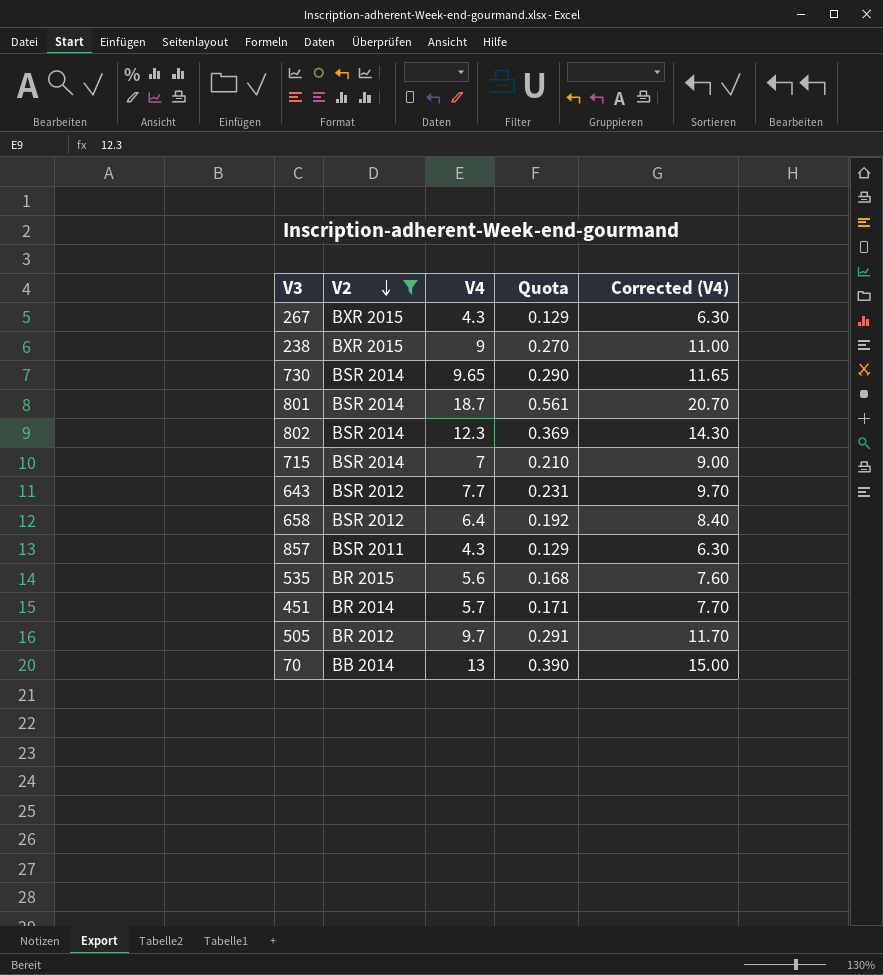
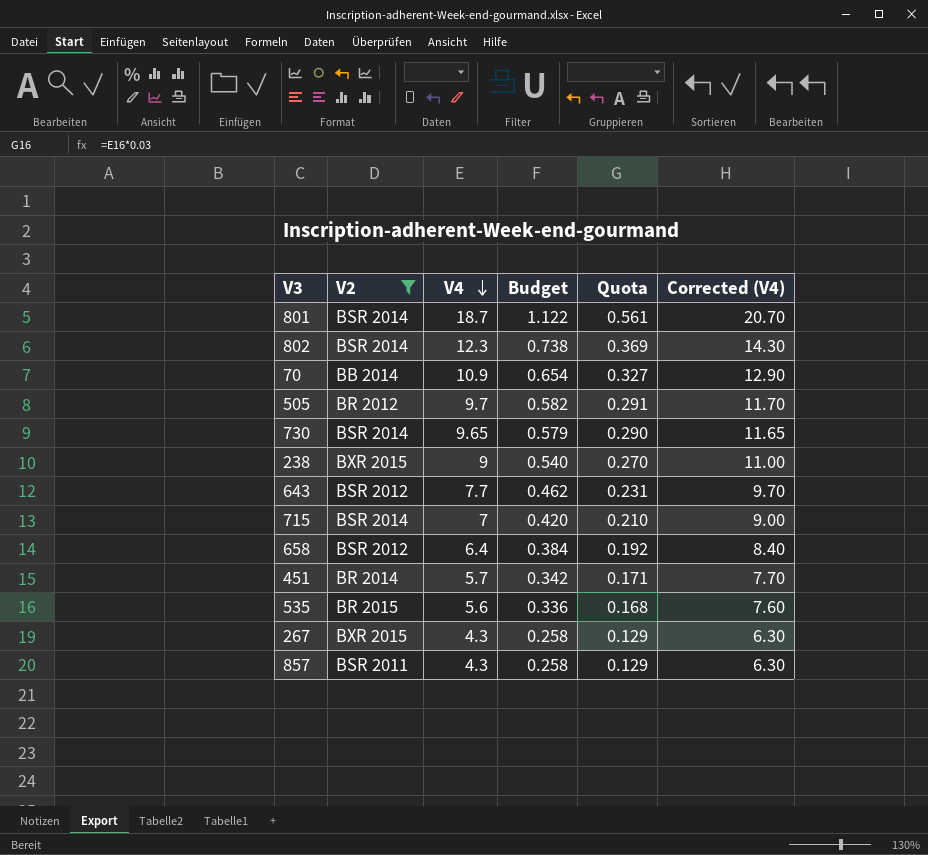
row order: V2 descending -> V4 descending
column Budget | formula: none -> [V4] * 0.06
70 | V4: 13 -> 10.9
70 | Quota: 0.390 -> 0.327
70 | Corrected (V4): 15.00 -> 12.90

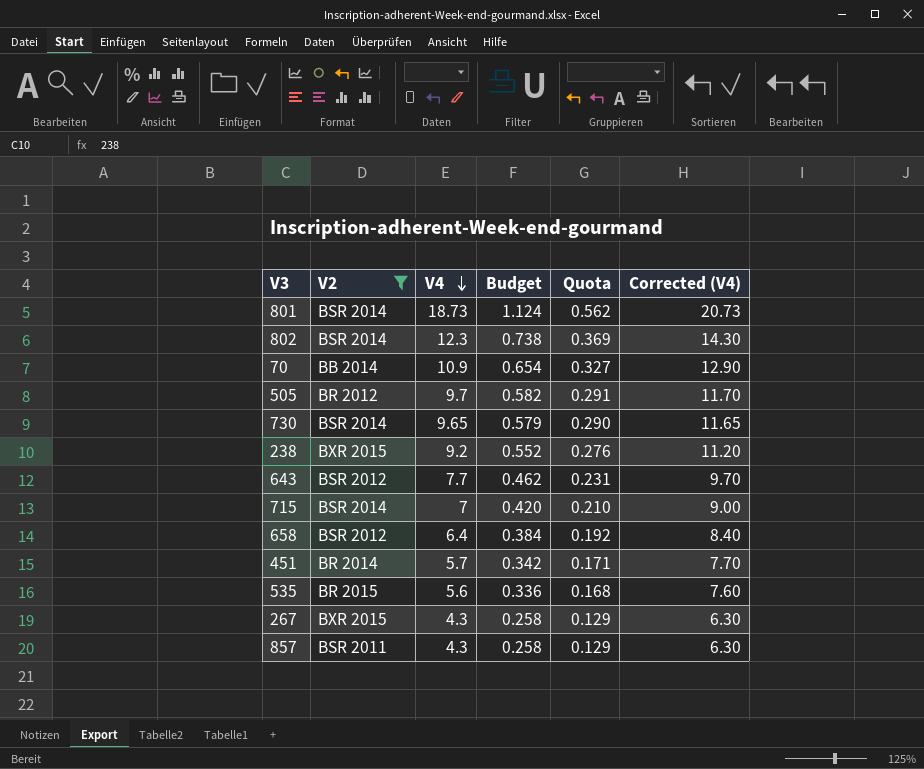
801 | V4: 18.7 -> 18.73
801 | Budget: 1.122 -> 1.124
801 | Quota: 0.561 -> 0.562
801 | Corrected (V4): 20.70 -> 20.73
238 | V4: 9 -> 9.2
238 | Budget: 0.540 -> 0.552
238 | Quota: 0.270 -> 0.276
238 | Corrected (V4): 11.00 -> 11.20

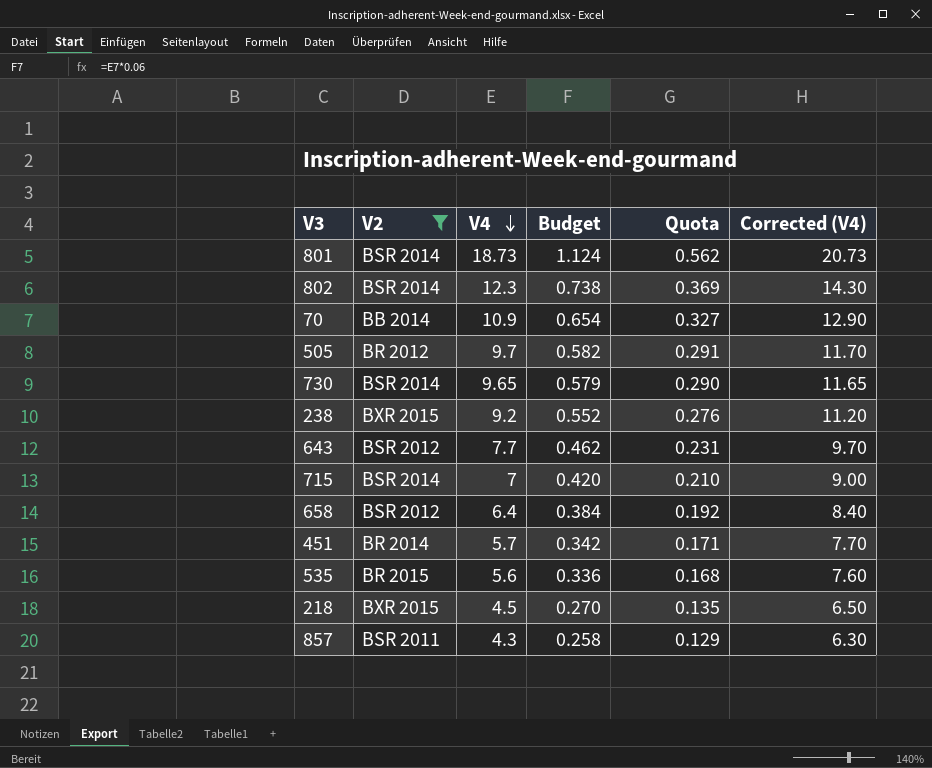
row 267: BXR 2015 | 4.3 | 0.258 | 0.129 | 6.30 -> none
row 218: none -> BXR 2015 | 4.5 | 0.270 | 0.135 | 6.50

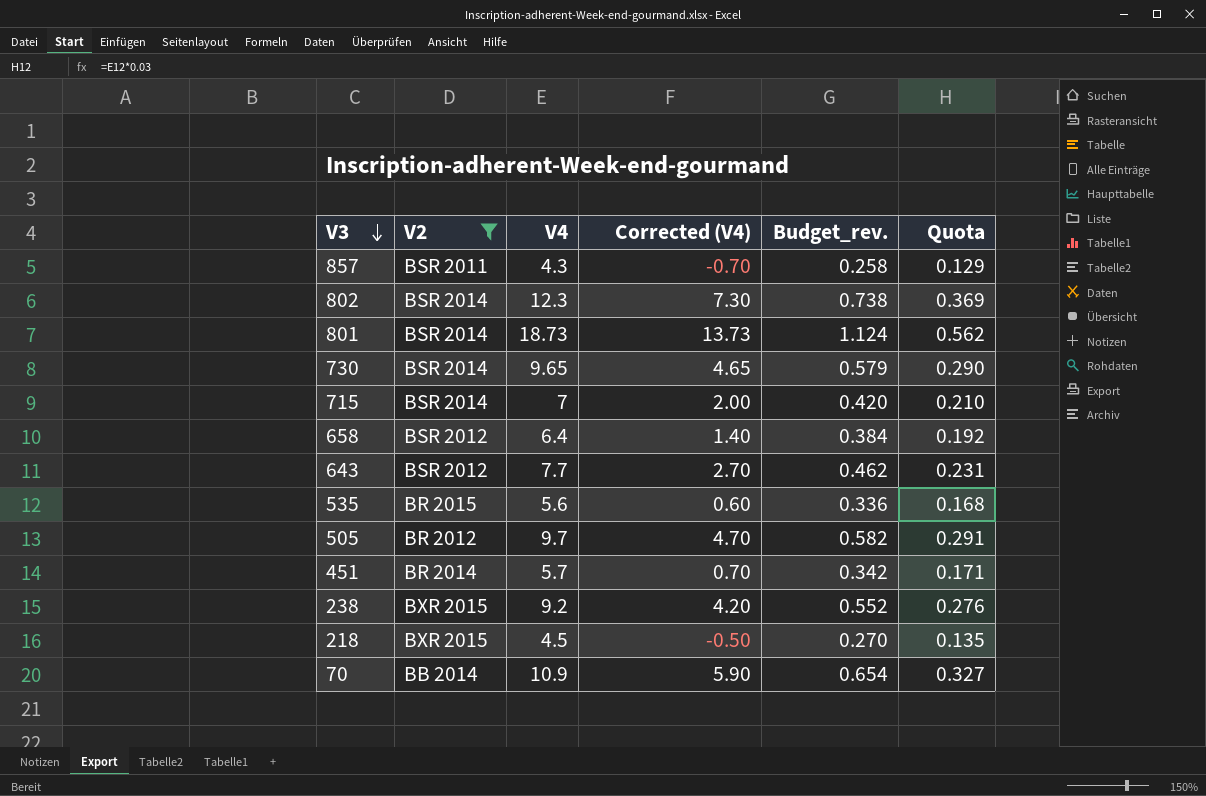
row order: V4 descending -> V3 descending
column Corrected (V4) | formula: [V4] + 2 -> [V4] - 5
column Corrected (V4) | position: 6 -> 4
column name: Budget -> Budget_rev.

